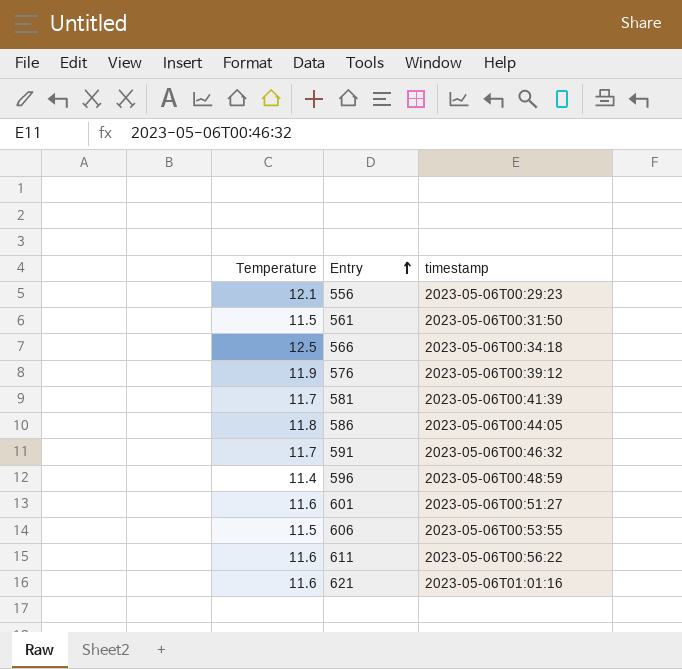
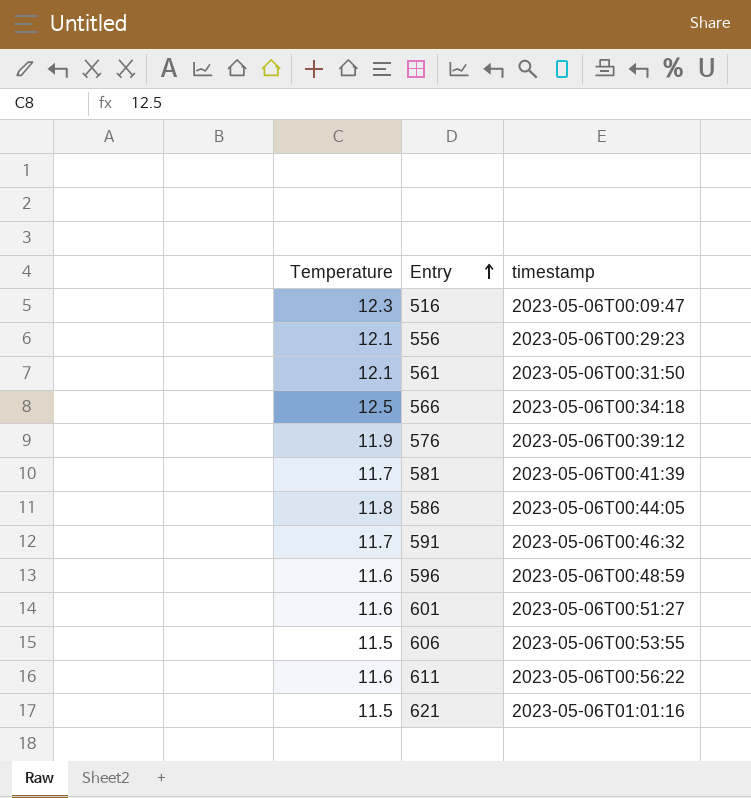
row 516: none -> 12.3 | 2023-05-06T00:09:47
561 | Temperature: 11.5 -> 12.1
596 | Temperature: 11.4 -> 11.6
621 | Temperature: 11.6 -> 11.5

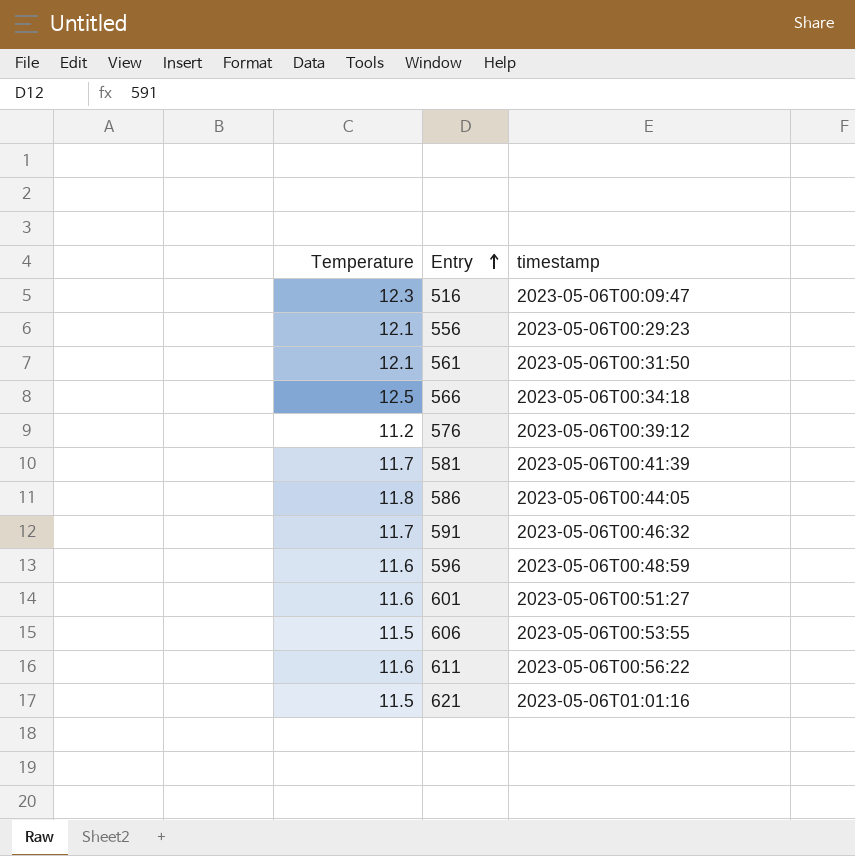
576 | Temperature: 11.9 -> 11.2

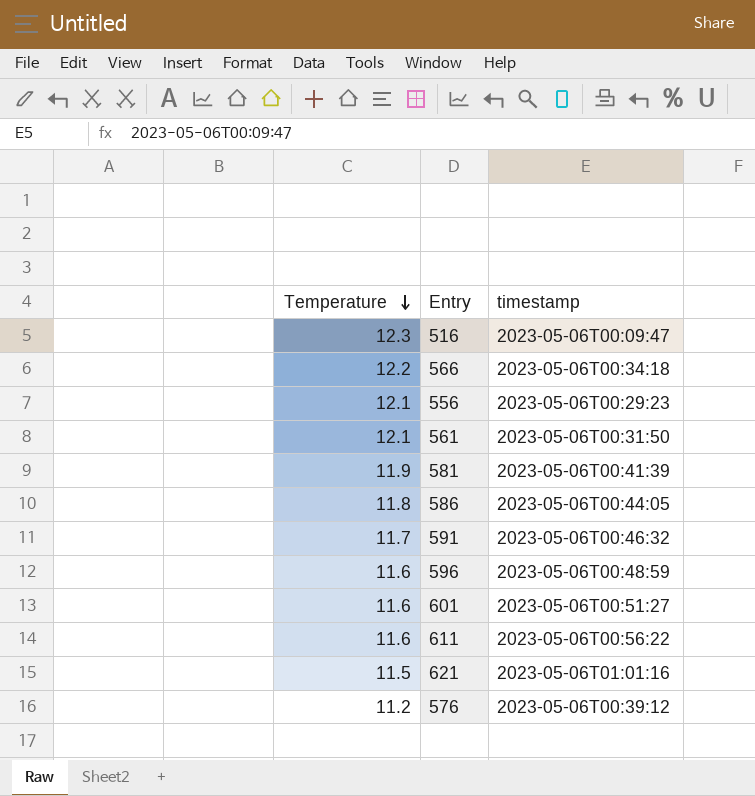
row order: Entry ascending -> Temperature descending
row 606: 11.5 | 2023-05-06T00:53:55 -> none
566 | Temperature: 12.5 -> 12.2
581 | Temperature: 11.7 -> 11.9

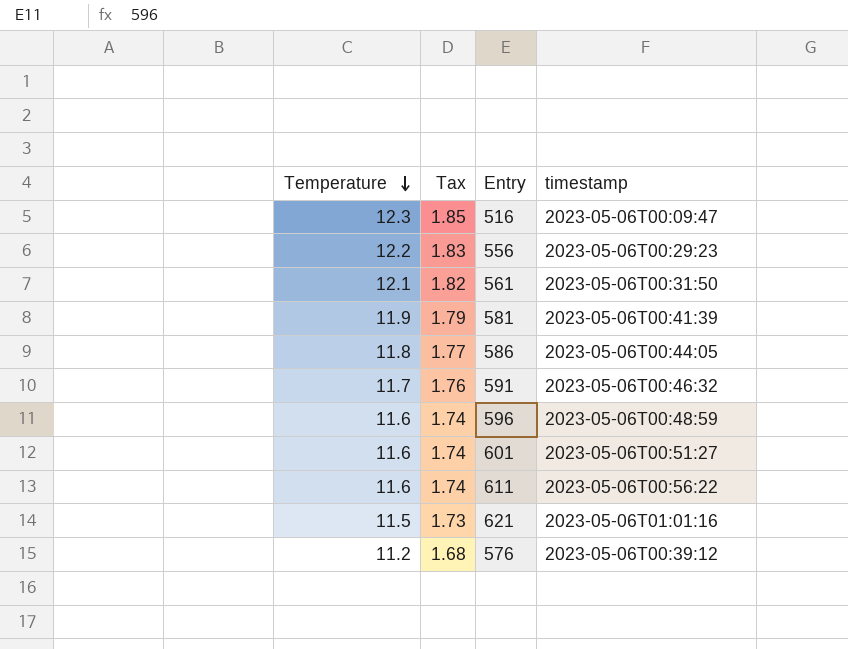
column Tax | formula: none -> [Temperature] * 0.15
row 566: 12.2 | 2023-05-06T00:34:18 -> none
556 | Temperature: 12.1 -> 12.2

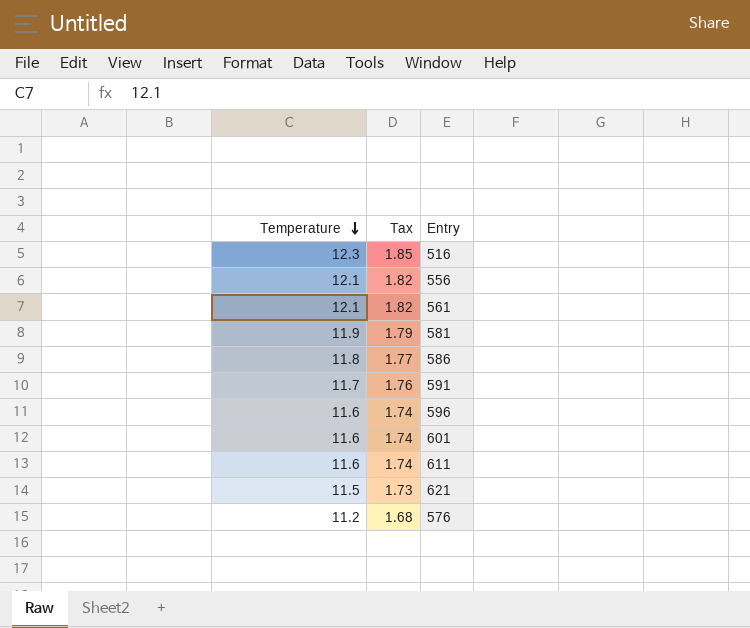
column timestamp | position: 4 -> none
556 | Temperature: 12.2 -> 12.1
556 | Tax: 1.83 -> 1.82

